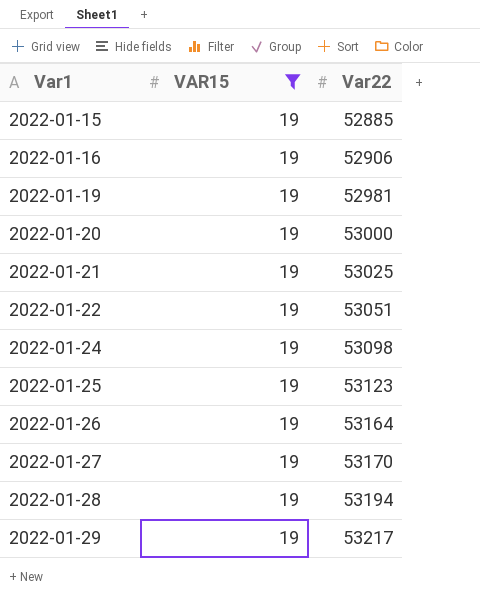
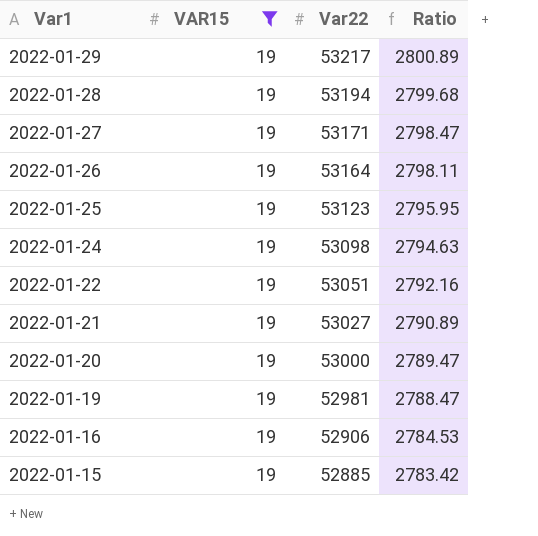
row order: Var1 ascending -> Var1 descending
column Ratio | formula: none -> [Var22] / [VAR15]
2022-01-27 | Var22: 53170 -> 53171
2022-01-21 | Var22: 53025 -> 53027

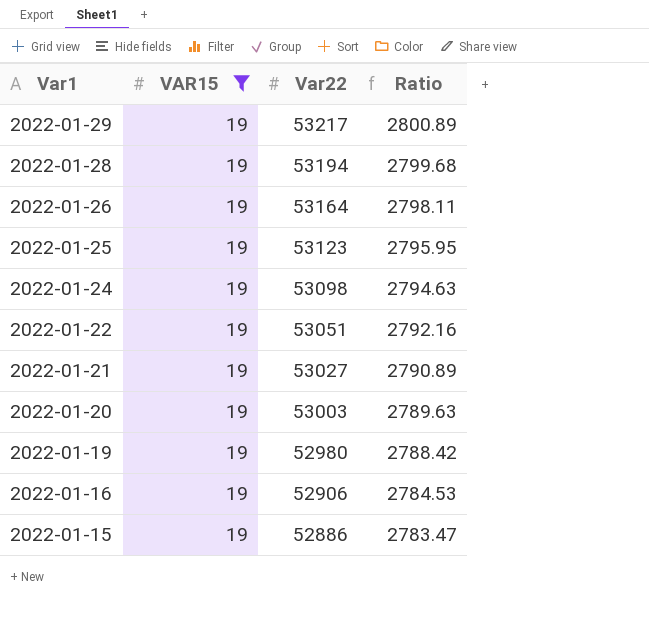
row 2022-01-27: 19 | 53171 | 2798.47 -> none
2022-01-20 | Var22: 53000 -> 53003
2022-01-20 | Ratio: 2789.47 -> 2789.63
2022-01-19 | Var22: 52981 -> 52980
2022-01-19 | Ratio: 2788.47 -> 2788.42
2022-01-15 | Var22: 52885 -> 52886
2022-01-15 | Ratio: 2783.42 -> 2783.47

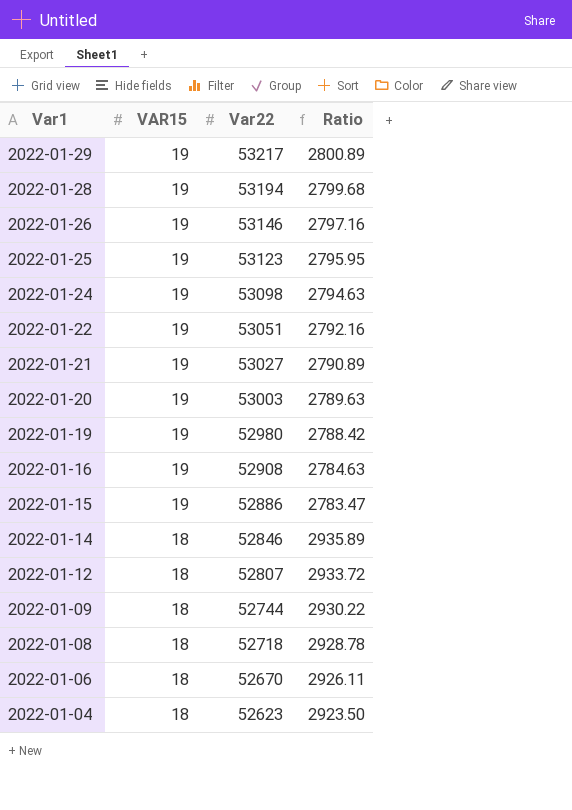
filter: VAR15 = 19 -> none
2022-01-26 | Var22: 53164 -> 53146
2022-01-26 | Ratio: 2798.11 -> 2797.16
2022-01-16 | Var22: 52906 -> 52908
2022-01-16 | Ratio: 2784.53 -> 2784.63

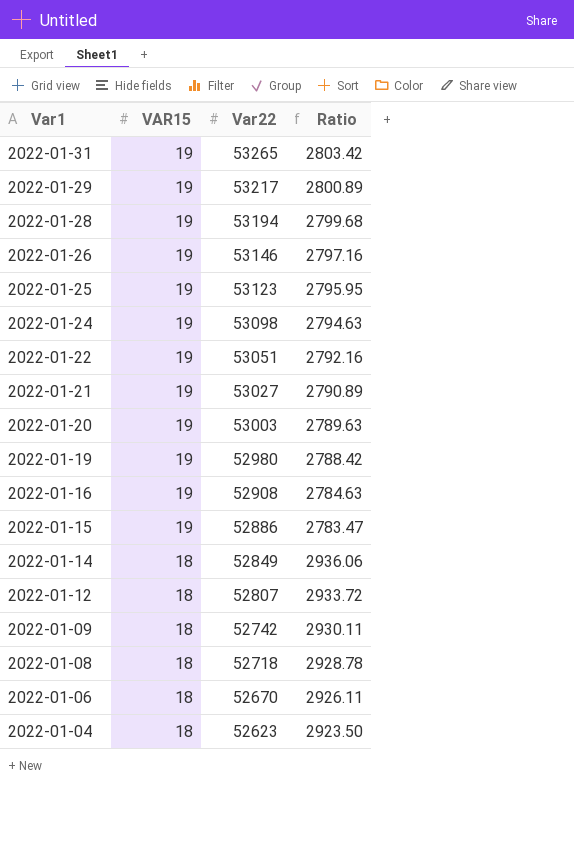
row 2022-01-31: none -> 19 | 53265 | 2803.42
2022-01-14 | Var22: 52846 -> 52849
2022-01-14 | Ratio: 2935.89 -> 2936.06
2022-01-09 | Var22: 52744 -> 52742
2022-01-09 | Ratio: 2930.22 -> 2930.11

